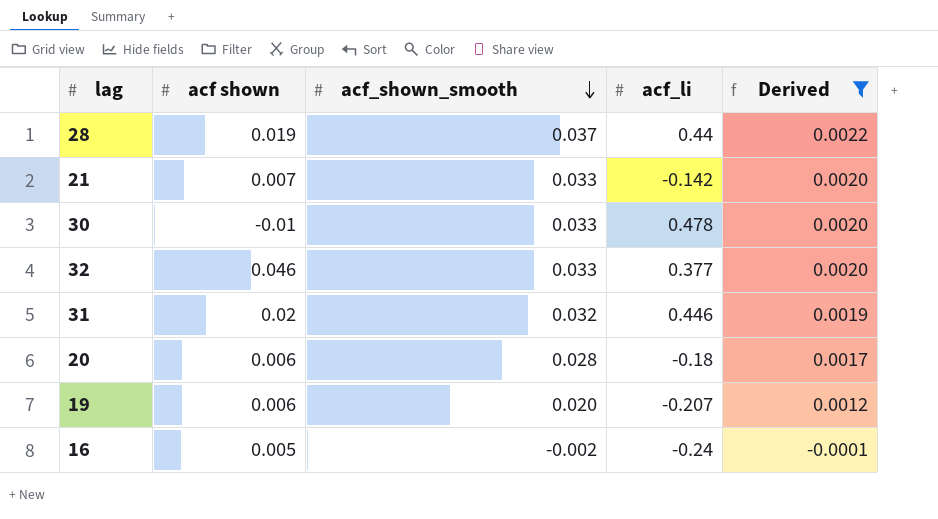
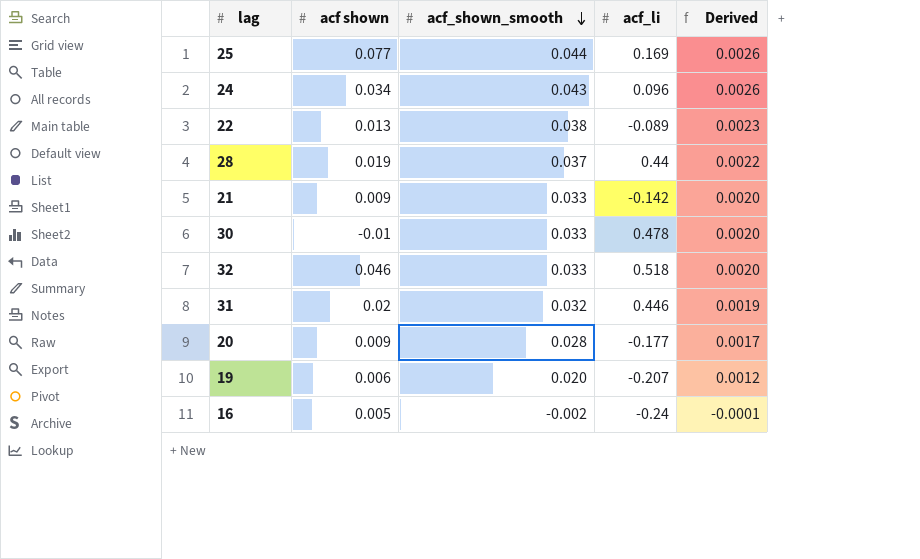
filter: Derived <= 0.0022 -> none
21 | acf shown: 0.007 -> 0.009
32 | acf_li: 0.377 -> 0.518
20 | acf shown: 0.006 -> 0.009
20 | acf_li: -0.18 -> -0.177

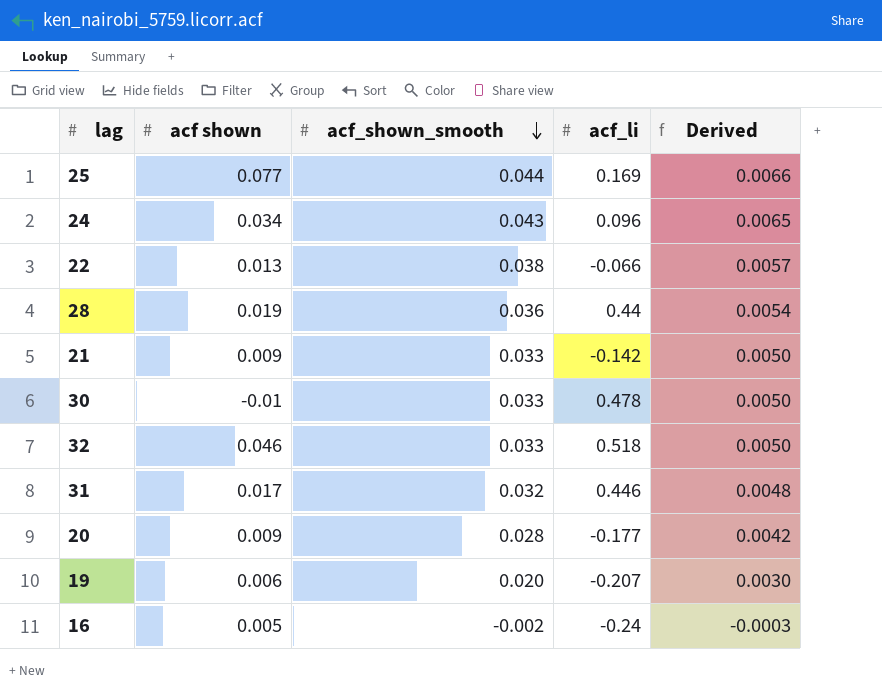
column Derived | formula: [acf_shown_smooth] * 0.06 -> [acf_shown_smooth] * 0.15
22 | acf_li: -0.089 -> -0.066
28 | acf_shown_smooth: 0.037 -> 0.036
31 | acf shown: 0.02 -> 0.017

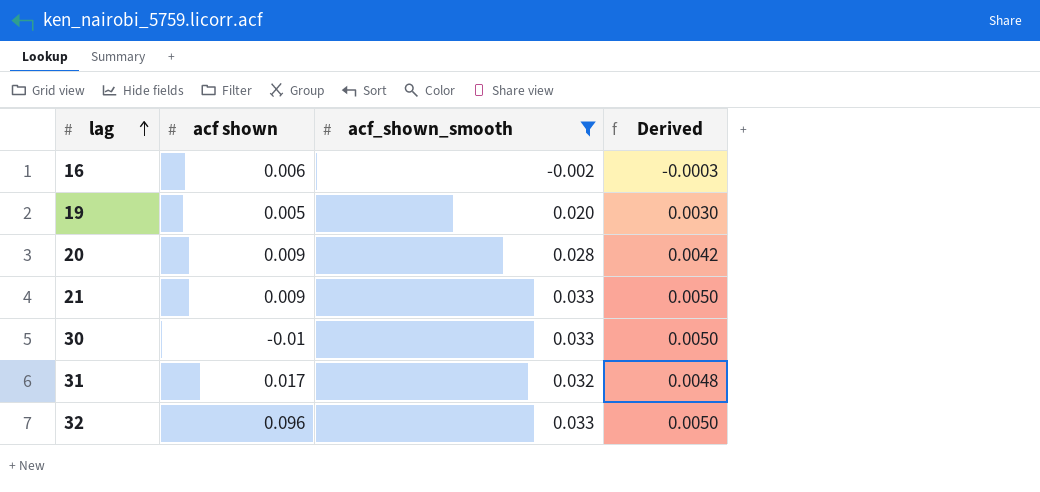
filter: none -> acf_shown_smooth <= 0.033
row order: acf_shown_smooth descending -> lag ascending
column acf_li | position: 4 -> none
16 | acf shown: 0.005 -> 0.006
19 | acf shown: 0.006 -> 0.005
32 | acf shown: 0.046 -> 0.096

